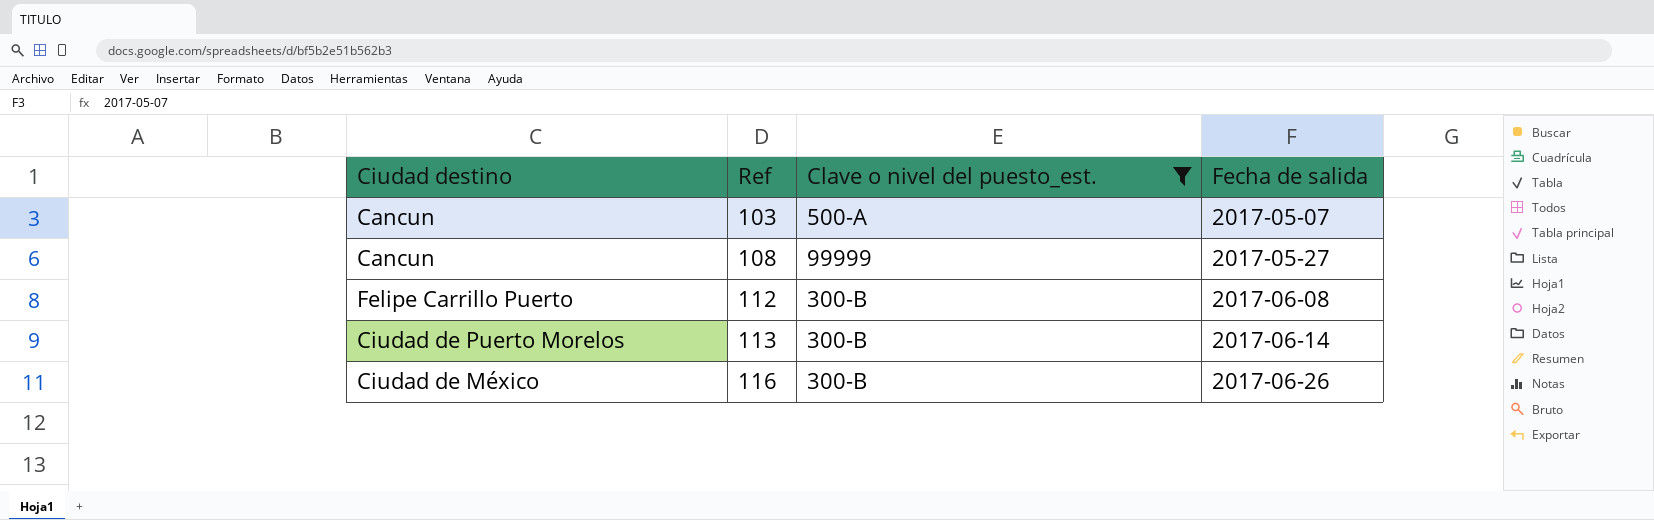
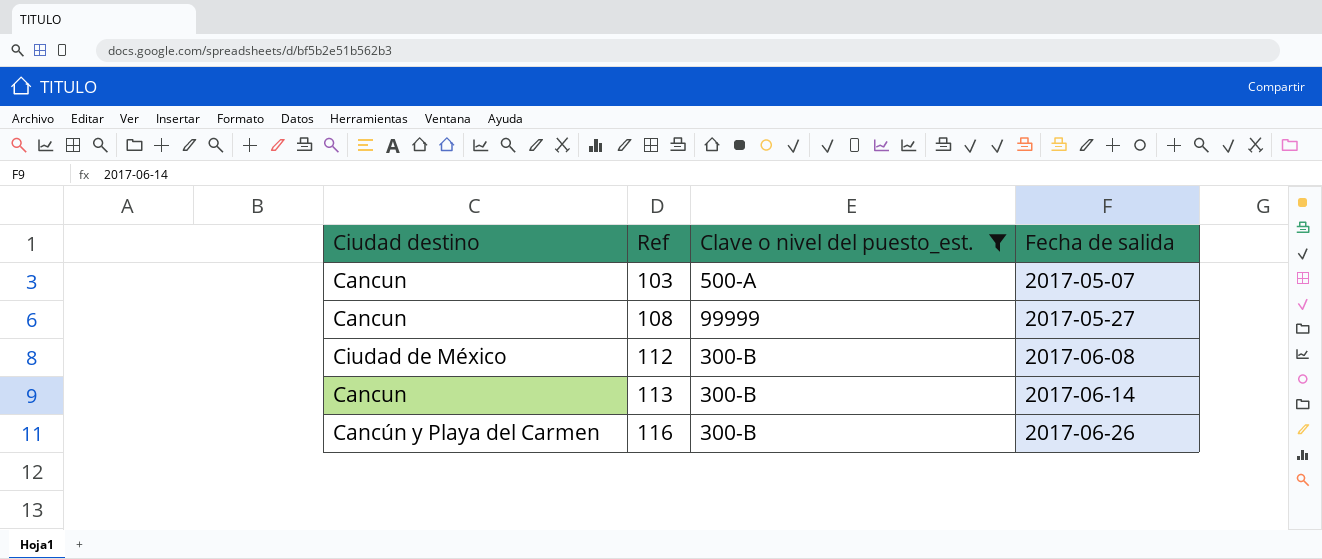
112 | Ciudad destino: Felipe Carrillo Puerto -> Ciudad de México
113 | Ciudad destino: Ciudad de Puerto Morelos -> Cancun
116 | Ciudad destino: Ciudad de México -> Cancún y Playa del Carmen

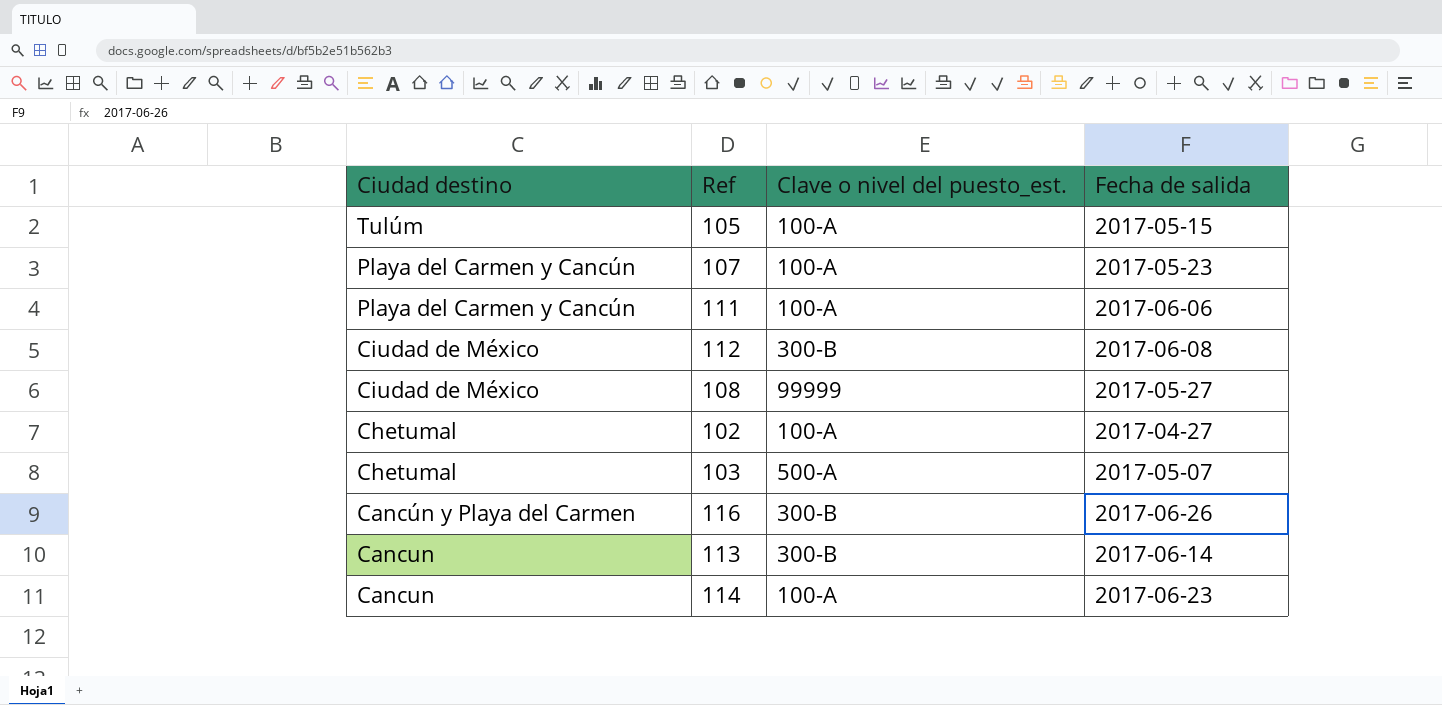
filter: Clave o nivel del puesto_est. != 100-A -> none
row order: Ref ascending -> Ciudad destino descending
108 | Ciudad destino: Cancun -> Ciudad de México
103 | Ciudad destino: Cancun -> Chetumal

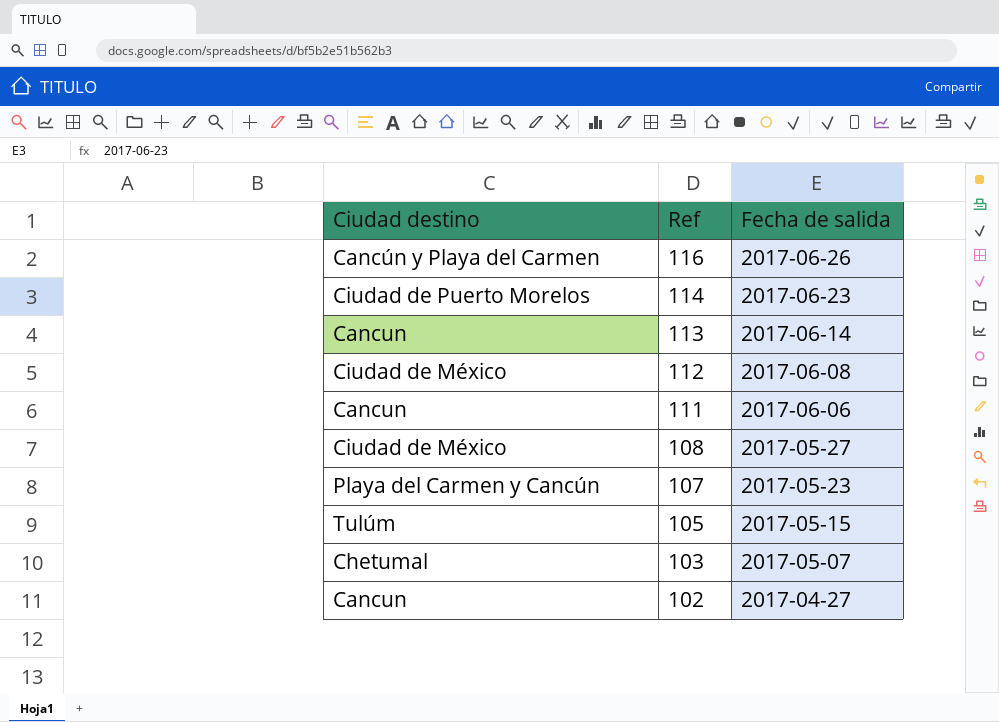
row order: Ciudad destino descending -> Ref descending
column Clave o nivel del puesto_est. | position: 3 -> none
114 | Ciudad destino: Cancun -> Ciudad de Puerto Morelos
111 | Ciudad destino: Playa del Carmen y Cancún -> Cancun
102 | Ciudad destino: Chetumal -> Cancun

